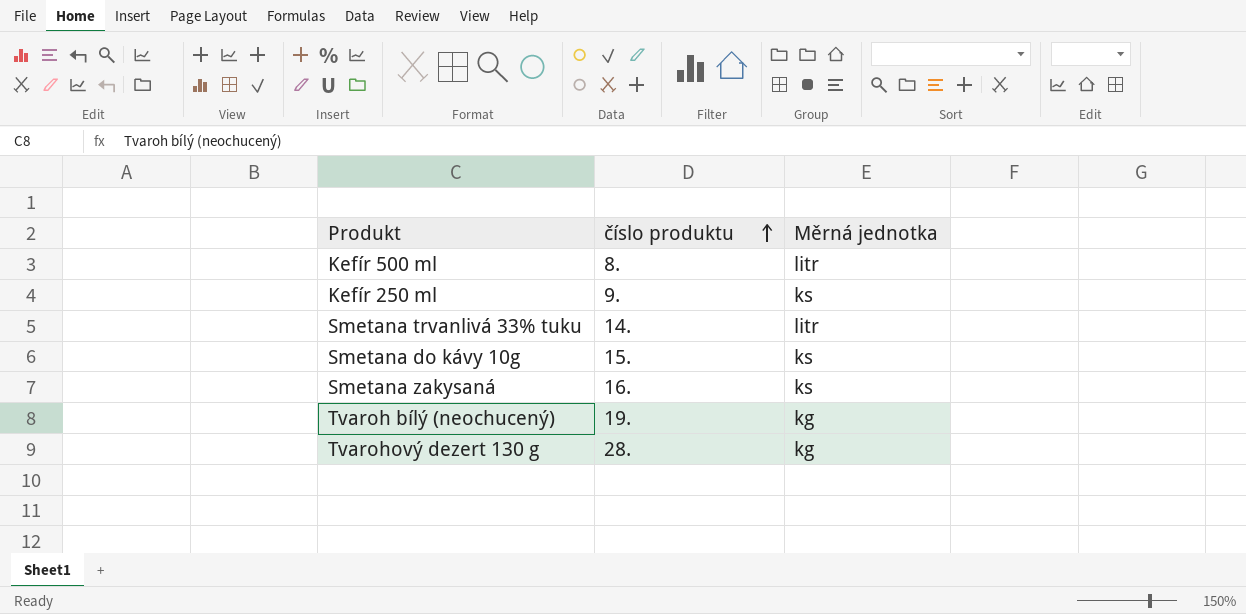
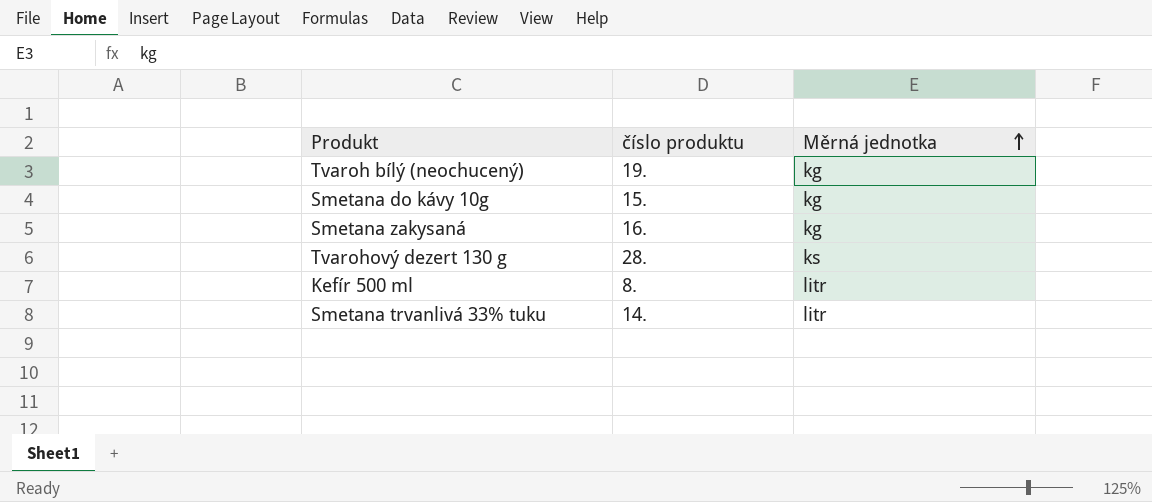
row order: číslo produktu ascending -> Měrná jednotka ascending
row Kefír 250 ml: 9. | ks -> none
Smetana do kávy 10g | Měrná jednotka: ks -> kg
Smetana zakysaná | Měrná jednotka: ks -> kg
Tvarohový dezert 130 g | Měrná jednotka: kg -> ks

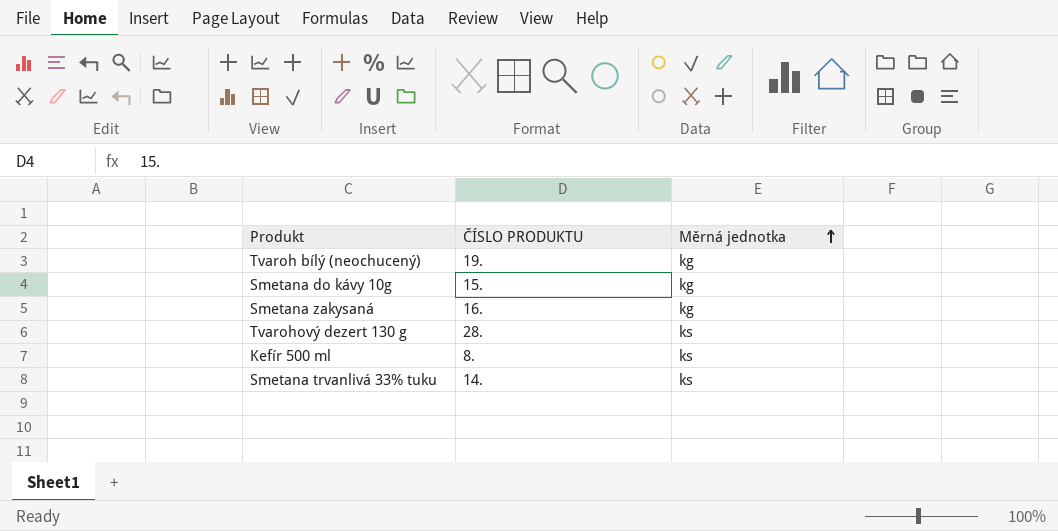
column name: číslo produktu -> ČÍSLO PRODUKTU
Kefír 500 ml | Měrná jednotka: litr -> ks
Smetana trvanlivá 33% tuku | Měrná jednotka: litr -> ks

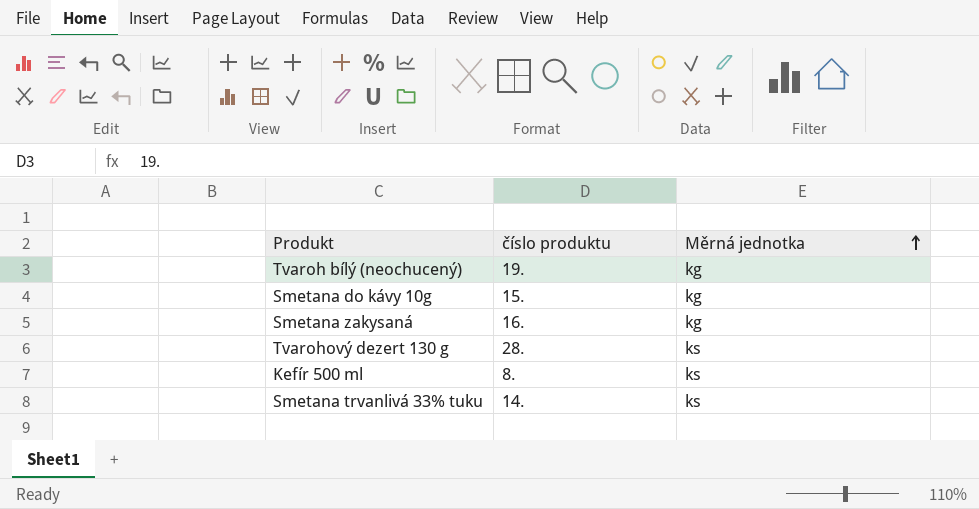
column name: ČÍSLO PRODUKTU -> číslo produktu

